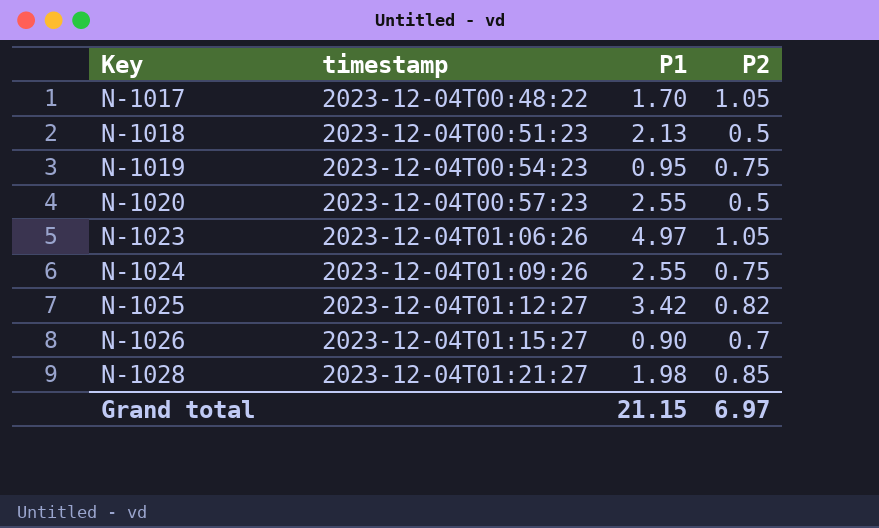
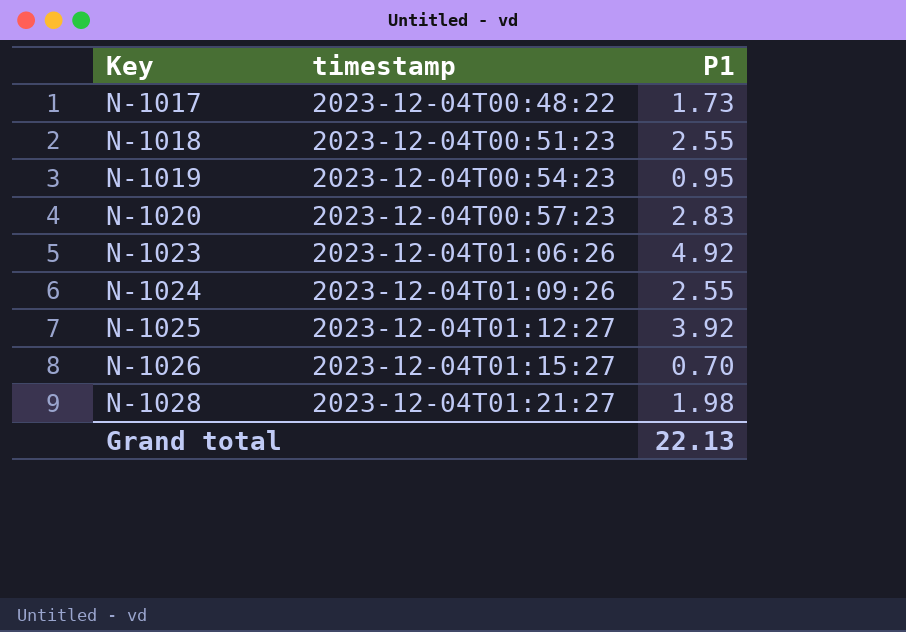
column P2 | position: 4 -> none
N-1017 | P1: 1.70 -> 1.73
N-1018 | P1: 2.13 -> 2.55
N-1020 | P1: 2.55 -> 2.83
N-1023 | P1: 4.97 -> 4.92
N-1025 | P1: 3.42 -> 3.92
N-1026 | P1: 0.90 -> 0.70
Grand total | P1: 21.15 -> 22.13

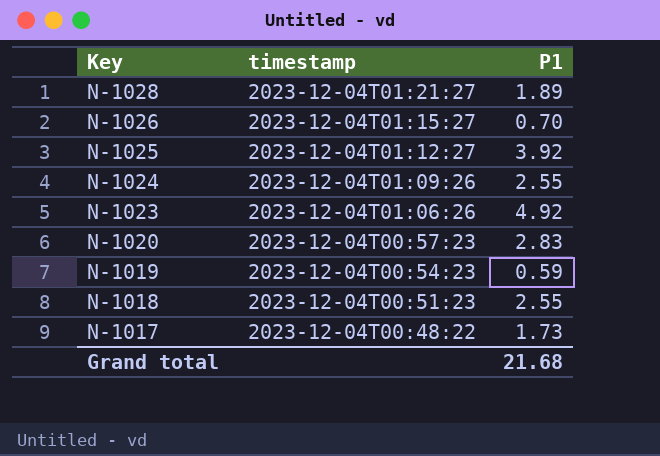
row order: Key ascending -> Key descending
N-1028 | P1: 1.98 -> 1.89
N-1019 | P1: 0.95 -> 0.59
Grand total | P1: 22.13 -> 21.68

